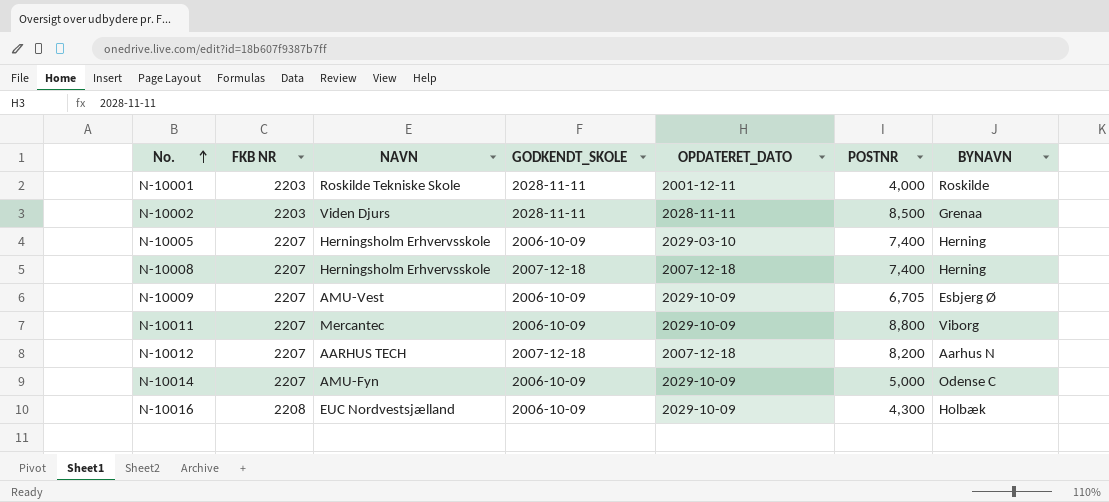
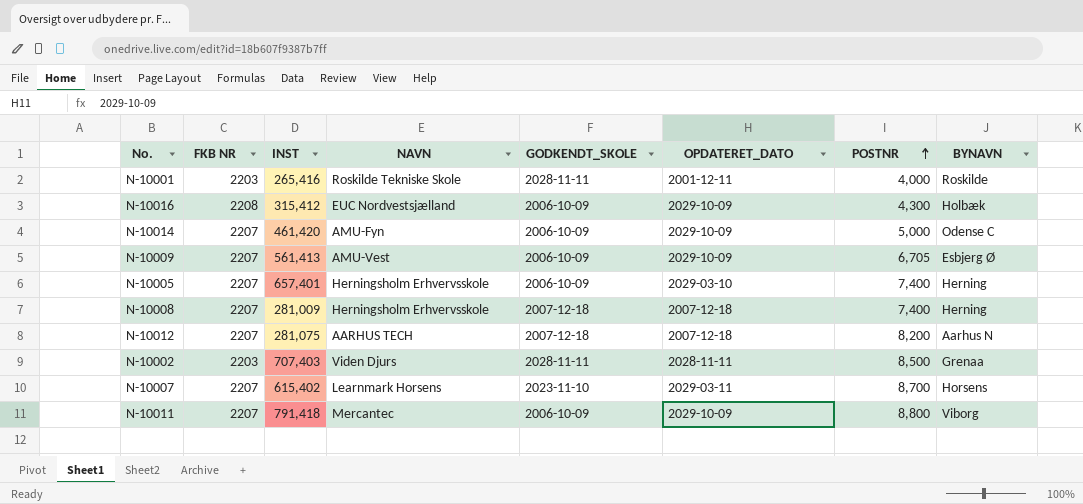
row order: No. ascending -> POSTNR ascending
column INST | position: none -> 3
row N-10007: none -> 2207 | 615,402 | Learnmark Horsens | 2023-11-10 | 2029-03-11 | 8,700 | Horsens

